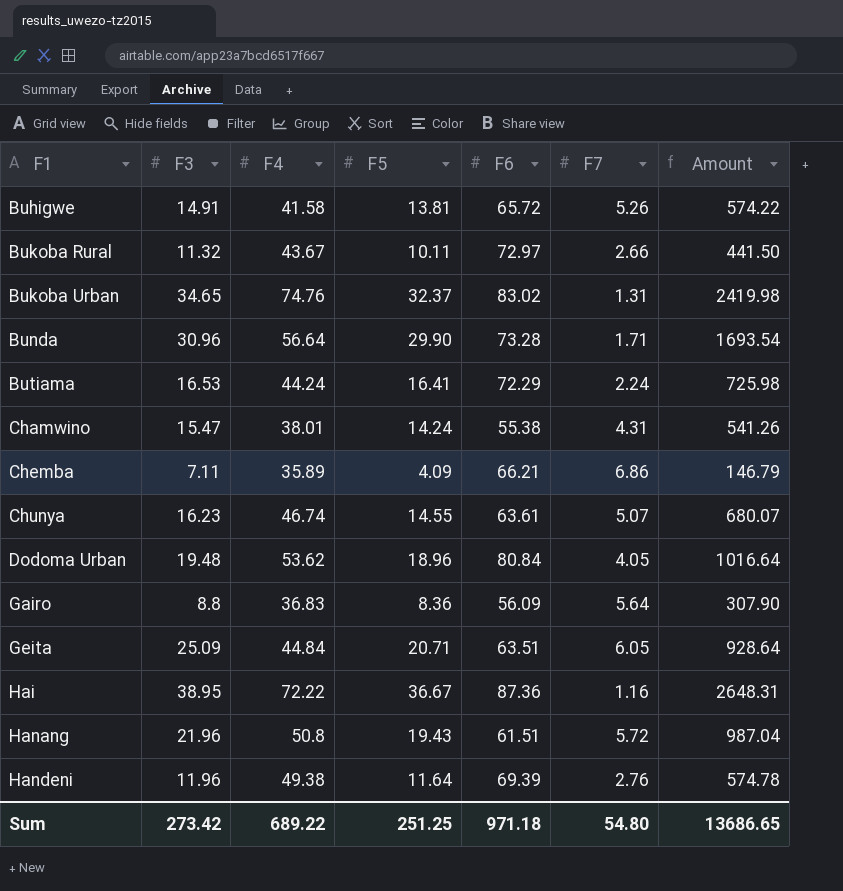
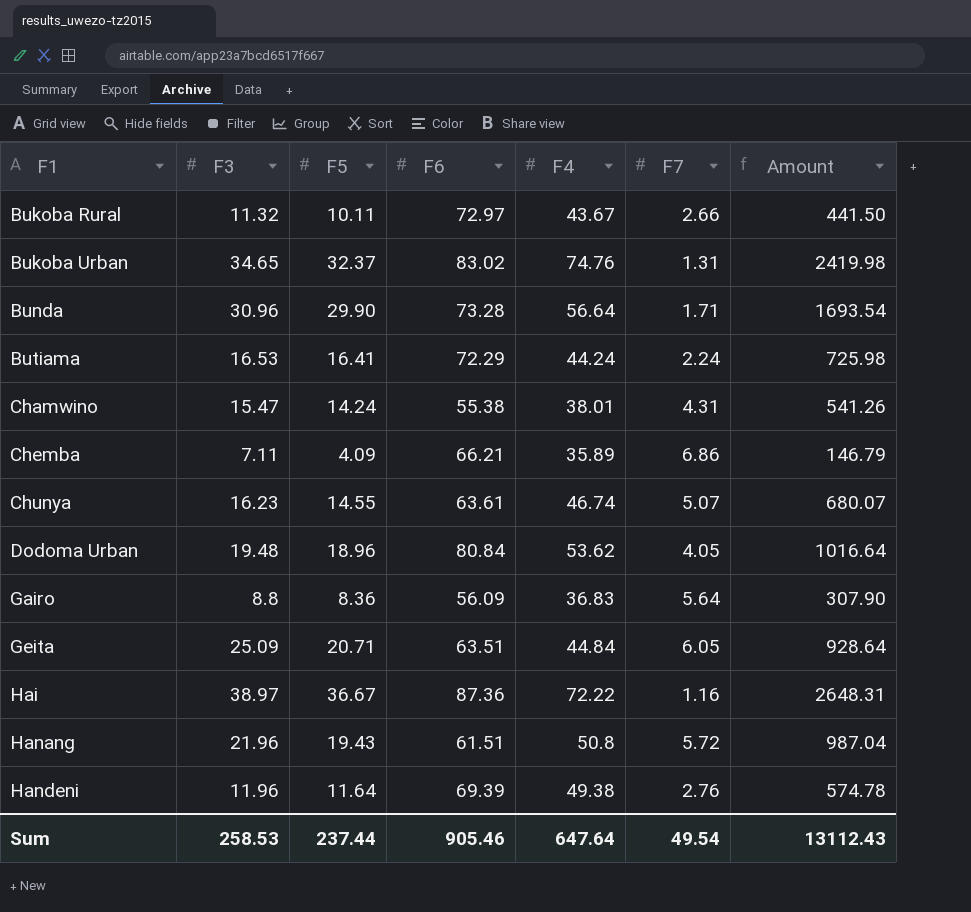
column F4 | position: 3 -> 5
row Buhigwe: 14.91 | 41.58 | 13.81 | 65.72 | 5.26 | 574.22 -> none
Hai | F3: 38.95 -> 38.97
Sum | F3: 273.42 -> 258.53
Sum | F5: 251.25 -> 237.44
Sum | F6: 971.18 -> 905.46
Sum | F4: 689.22 -> 647.64
Sum | F7: 54.80 -> 49.54
Sum | Amount: 13686.65 -> 13112.43

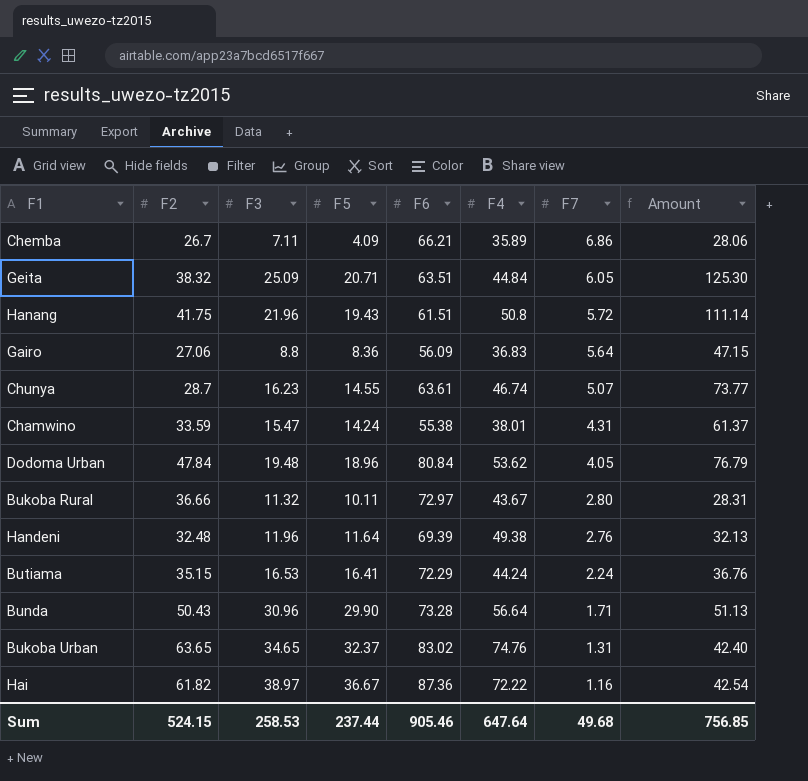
row order: F1 ascending -> F7 descending
column F2 | position: none -> 2
column Amount | formula: [F5] * [F4] -> [F5] * [F7]
Bukoba Rural | F7: 2.66 -> 2.80
Sum | F7: 49.54 -> 49.68
Sum | Amount: 13112.43 -> 756.85

